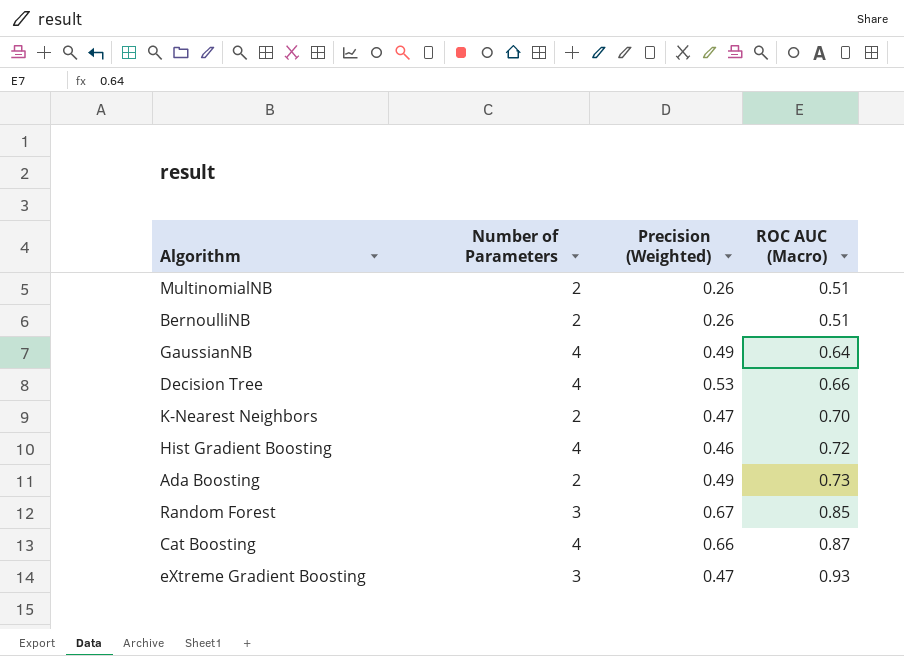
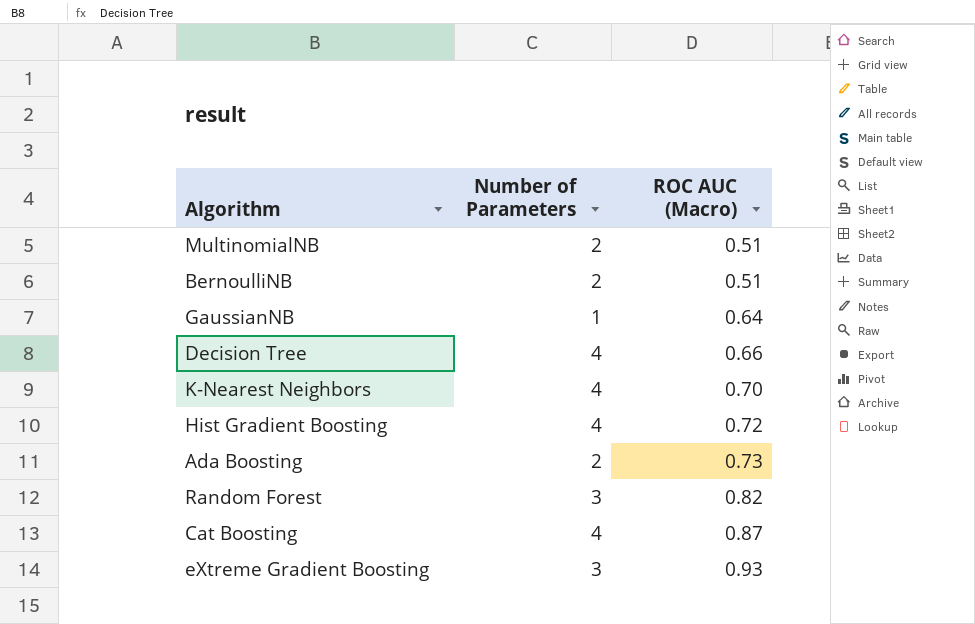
column Precision (Weighted) | position: 3 -> none
GaussianNB | Number of Parameters: 4 -> 1
K-Nearest Neighbors | Number of Parameters: 2 -> 4
Random Forest | ROC AUC (Macro): 0.85 -> 0.82

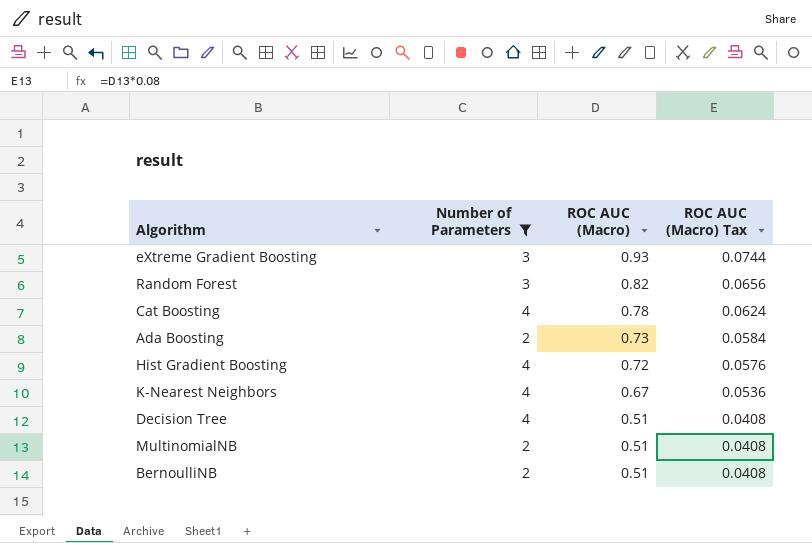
filter: none -> Number of Parameters != 1
row order: ROC AUC (Macro) ascending -> ROC AUC (Macro) descending
column ROC AUC (Macro) Tax | formula: none -> [ROC AUC (Macro)] * 0.08
Cat Boosting | ROC AUC (Macro): 0.87 -> 0.78
K-Nearest Neighbors | ROC AUC (Macro): 0.70 -> 0.67
Decision Tree | ROC AUC (Macro): 0.66 -> 0.51

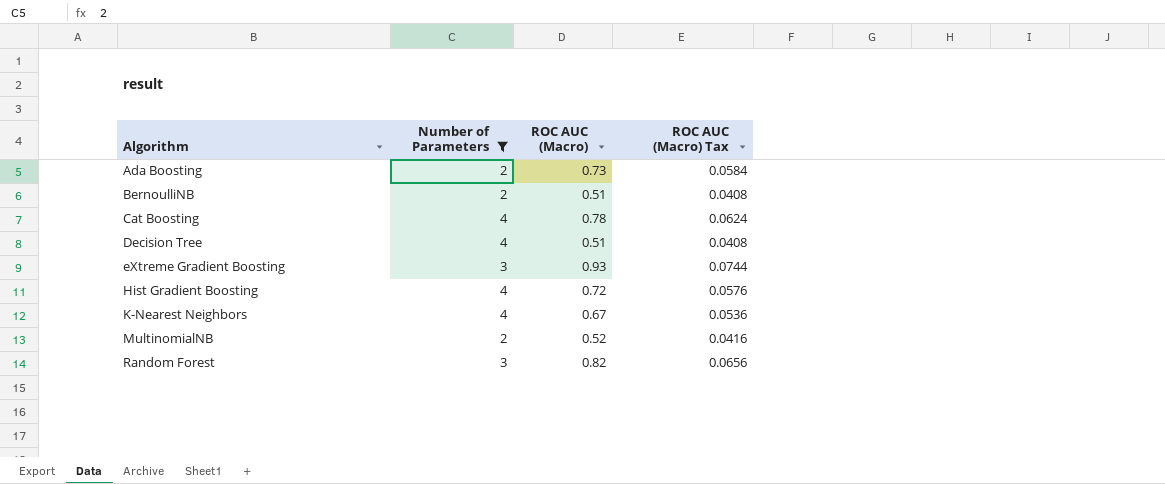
row order: ROC AUC (Macro) descending -> Algorithm ascending
MultinomialNB | ROC AUC (Macro): 0.51 -> 0.52
MultinomialNB | ROC AUC (Macro) Tax: 0.0408 -> 0.0416

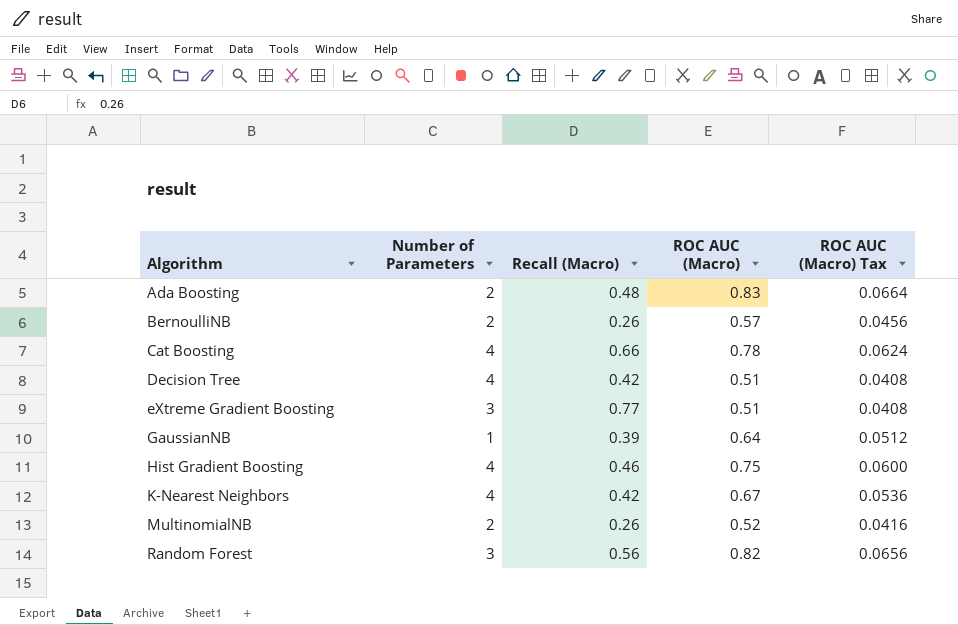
filter: Number of Parameters != 1 -> none
column Recall (Macro) | position: none -> 3
Ada Boosting | ROC AUC (Macro): 0.73 -> 0.83
Ada Boosting | ROC AUC (Macro) Tax: 0.0584 -> 0.0664
BernoulliNB | ROC AUC (Macro): 0.51 -> 0.57
BernoulliNB | ROC AUC (Macro) Tax: 0.0408 -> 0.0456
eXtreme Gradient Boosting | ROC AUC (Macro): 0.93 -> 0.51
eXtreme Gradient Boosting | ROC AUC (Macro) Tax: 0.0744 -> 0.0408
Hist Gradient Boosting | ROC AUC (Macro): 0.72 -> 0.75
Hist Gradient Boosting | ROC AUC (Macro) Tax: 0.0576 -> 0.0600

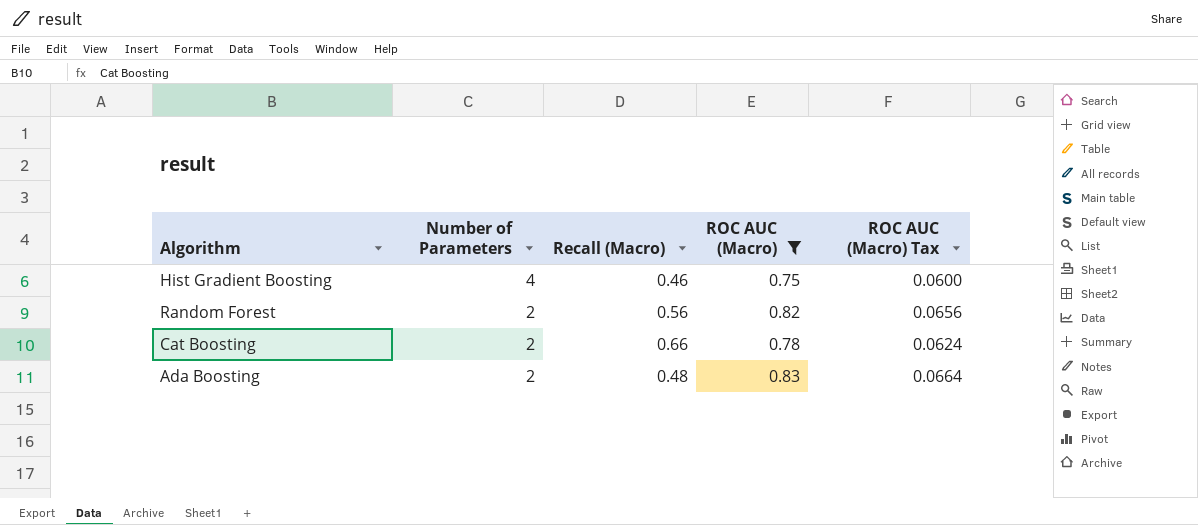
filter: none -> ROC AUC (Macro) >= 0.75
row order: Algorithm ascending -> Number of Parameters descending
Random Forest | Number of Parameters: 3 -> 2
Cat Boosting | Number of Parameters: 4 -> 2

